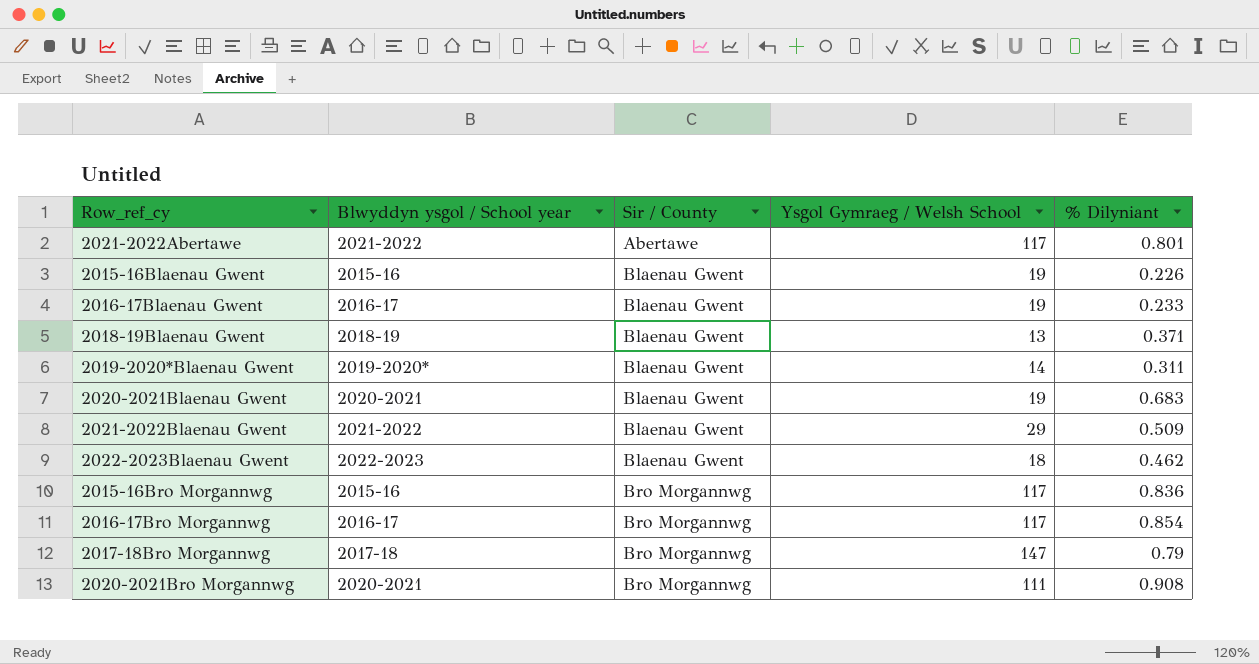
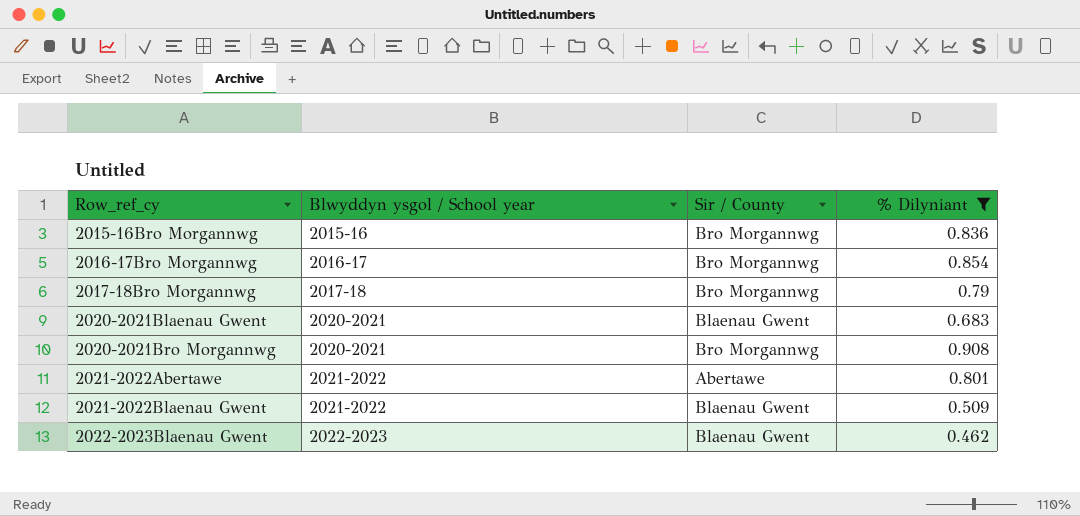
filter: none -> % Dilyniant >= 0.462
row order: Sir / County ascending -> Row_ref_cy ascending
column Ysgol Gymraeg / Welsh School | position: 4 -> none

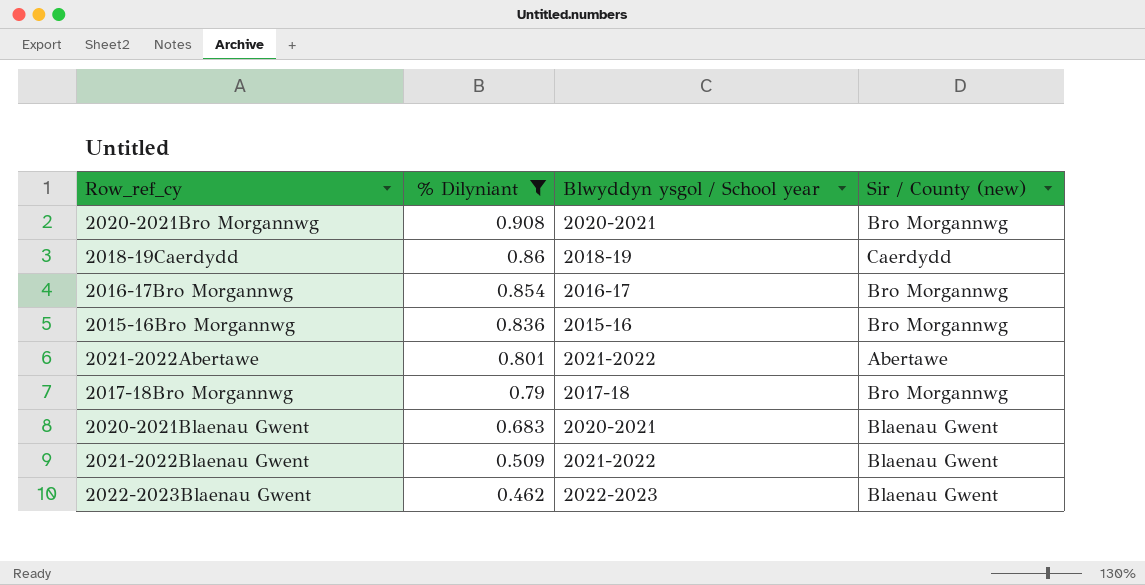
row order: Row_ref_cy ascending -> % Dilyniant descending
column % Dilyniant | position: 4 -> 2
column name: Sir / County -> Sir / County (new)
row 2018-19Caerdydd: none -> 0.86 | 2018-19 | Caerdydd

